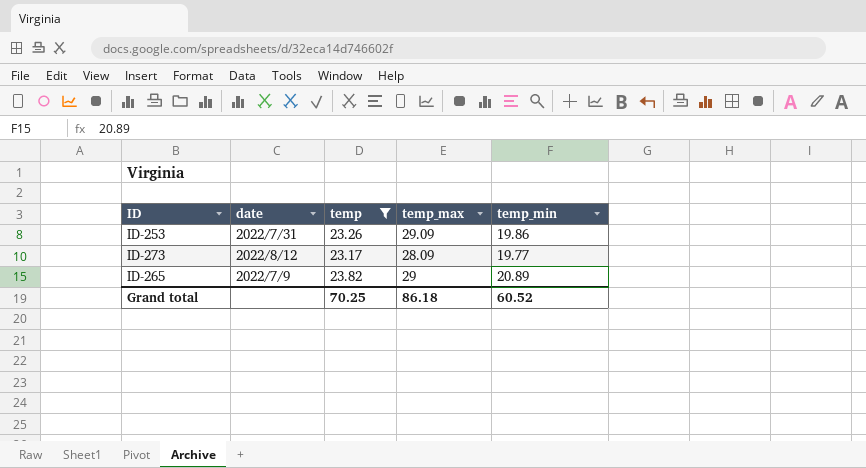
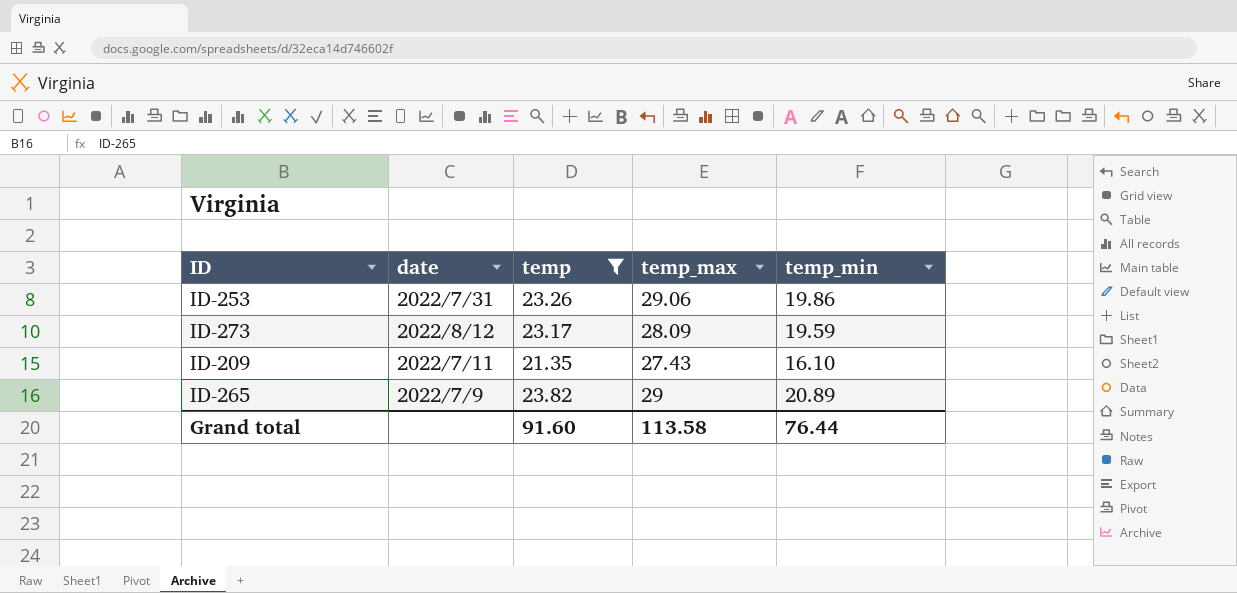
ID-253 | temp_max: 29.09 -> 29.06
ID-273 | temp_min: 19.77 -> 19.59
row ID-209: none -> 2022/7/11 | 21.35 | 27.43 | 16.10
Grand total | temp: 70.25 -> 91.60
Grand total | temp_max: 86.18 -> 113.58
Grand total | temp_min: 60.52 -> 76.44

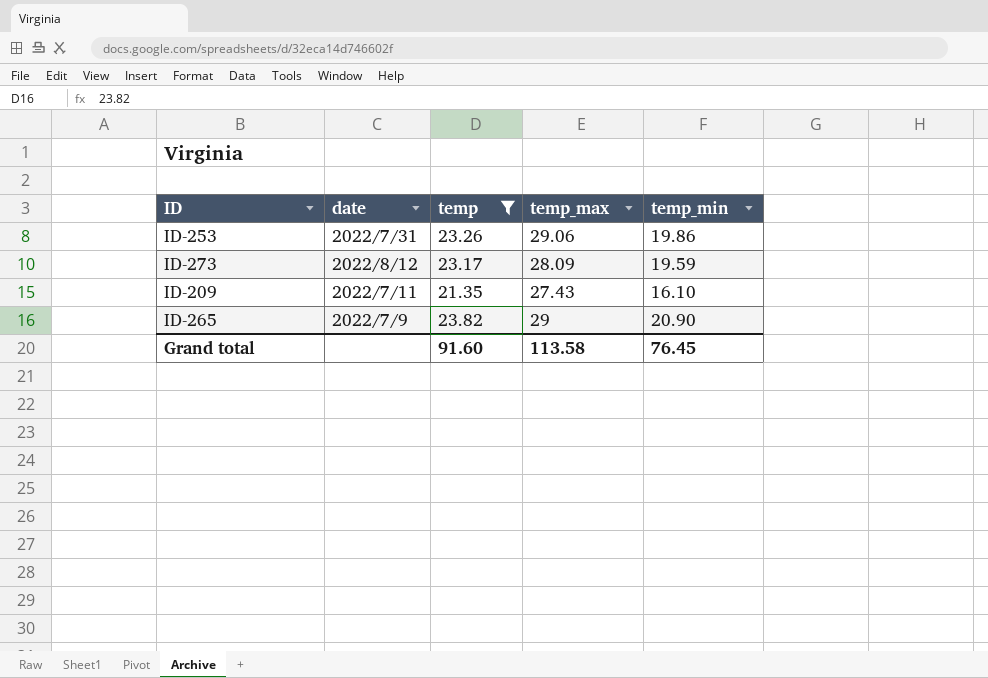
ID-265 | temp_min: 20.89 -> 20.90
Grand total | temp_min: 76.44 -> 76.45

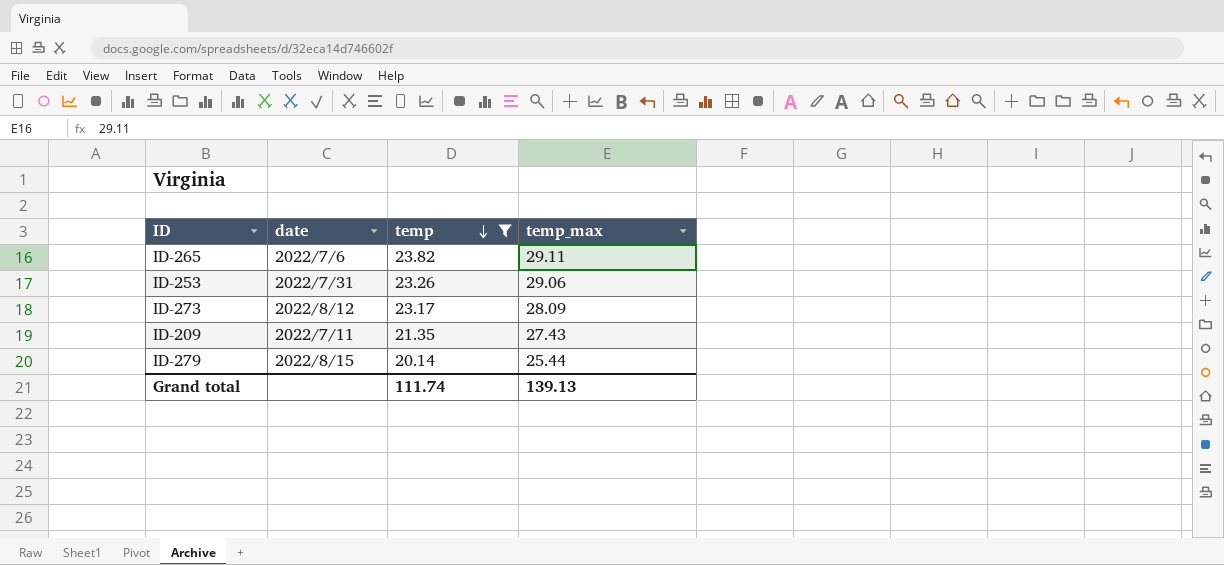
row order: none -> temp descending
column temp_min | position: 5 -> none
ID-265 | date: 2022/7/9 -> 2022/7/6
ID-265 | temp_max: 29 -> 29.11
row ID-279: none -> 2022/8/15 | 20.14 | 25.44
Grand total | temp: 91.60 -> 111.74
Grand total | temp_max: 113.58 -> 139.13

